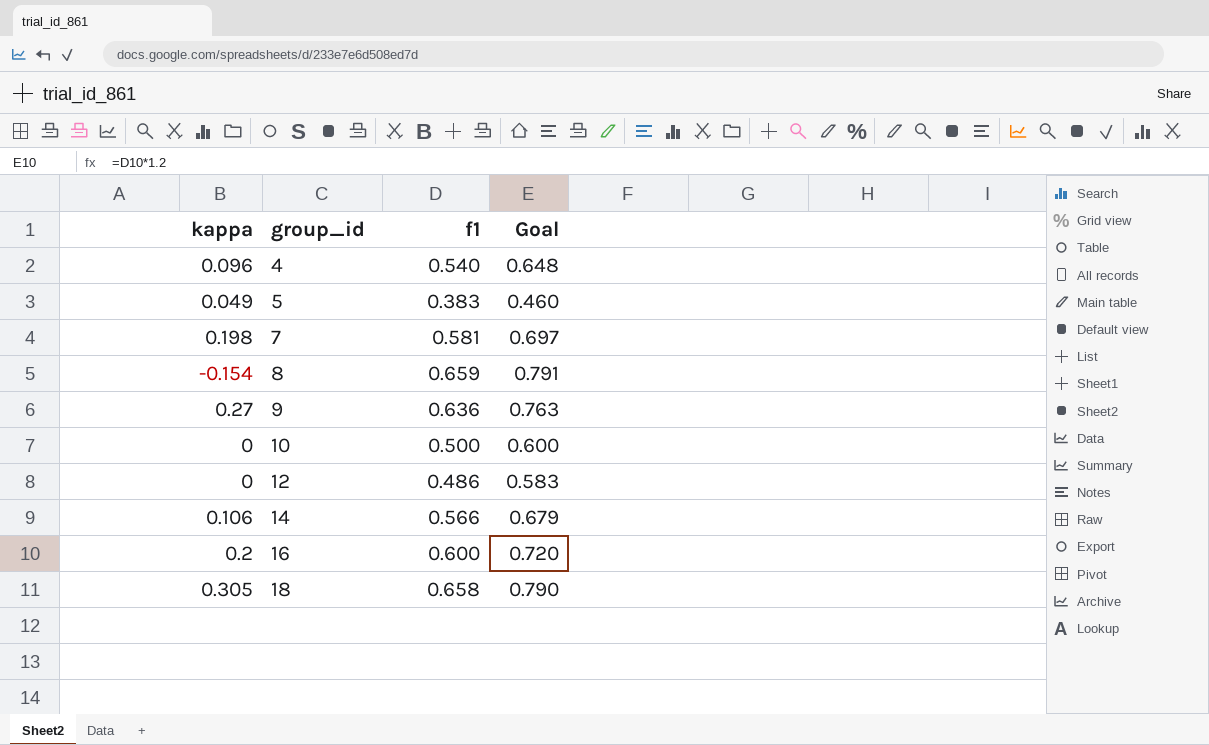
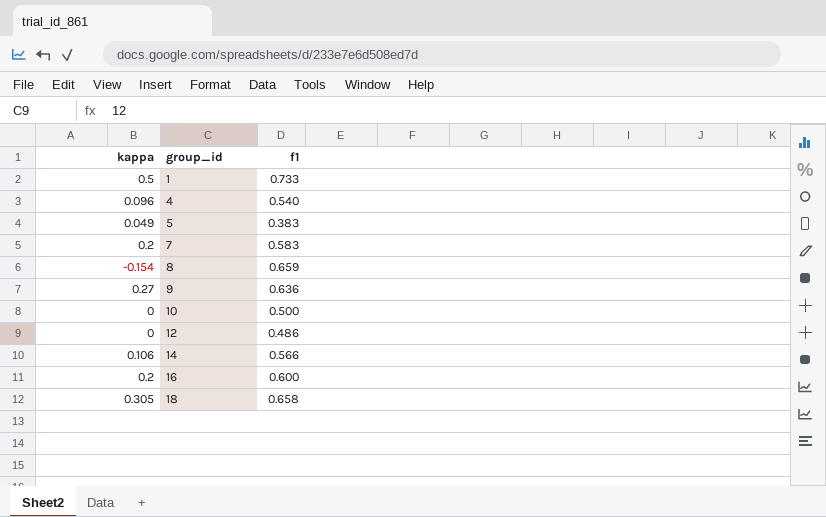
column Goal | formula: [f1] * 1.2 -> none
row 1: none -> 0.5 | 0.733
7 | kappa: 0.198 -> 0.2
7 | f1: 0.581 -> 0.583

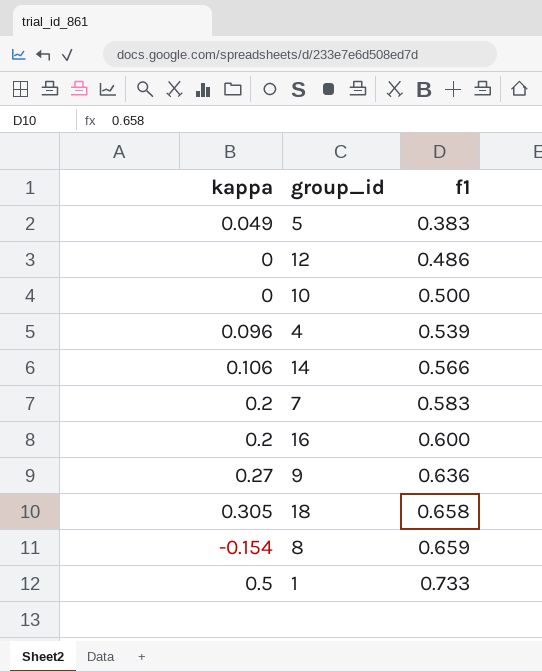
row order: group_id ascending -> f1 ascending
4 | f1: 0.540 -> 0.539

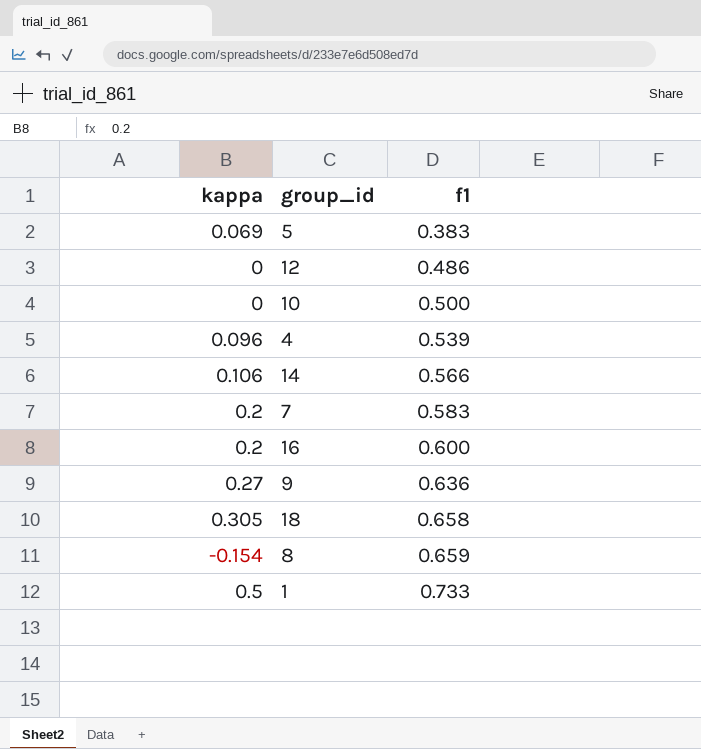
5 | kappa: 0.049 -> 0.069

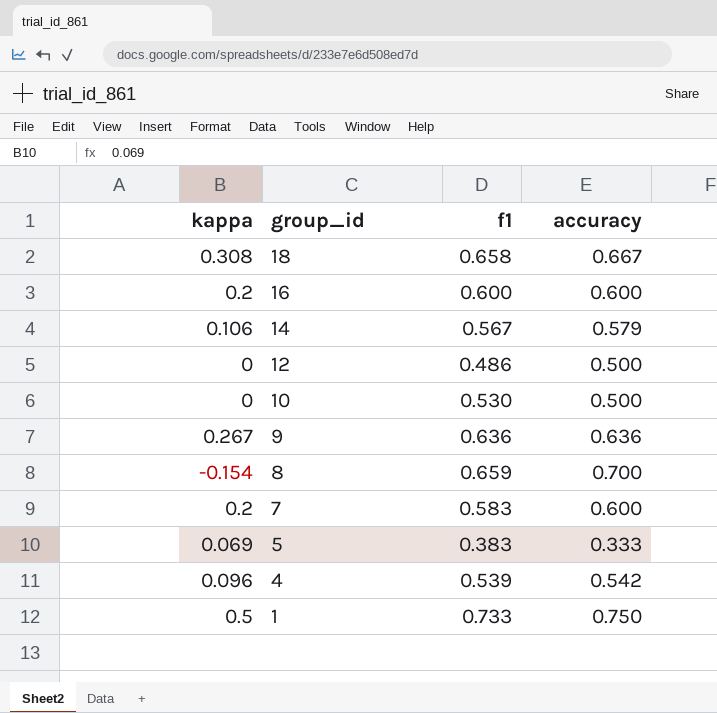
row order: f1 ascending -> group_id descending
column accuracy | position: none -> 4
18 | kappa: 0.305 -> 0.308
14 | f1: 0.566 -> 0.567
10 | f1: 0.500 -> 0.530
9 | kappa: 0.27 -> 0.267

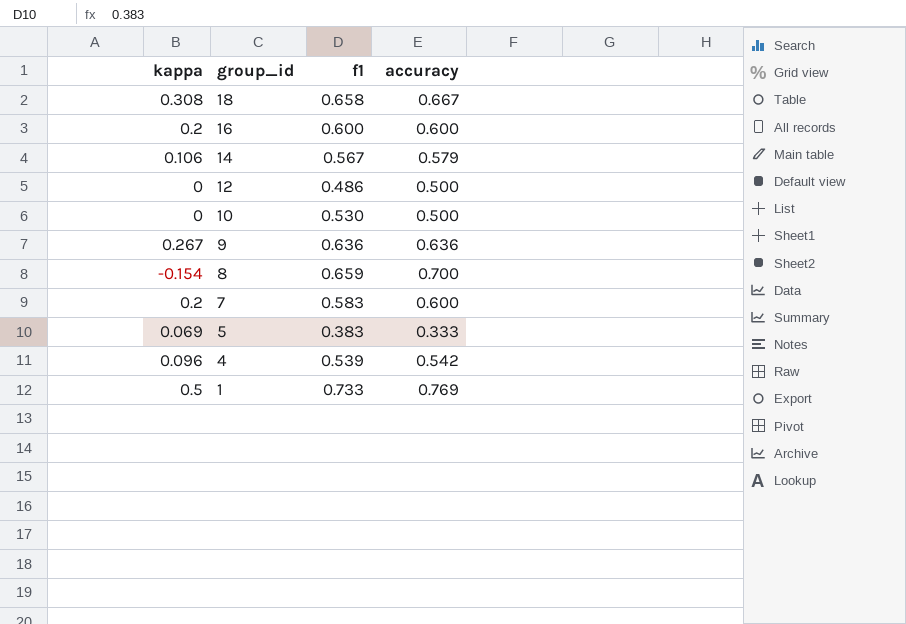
1 | accuracy: 0.750 -> 0.769

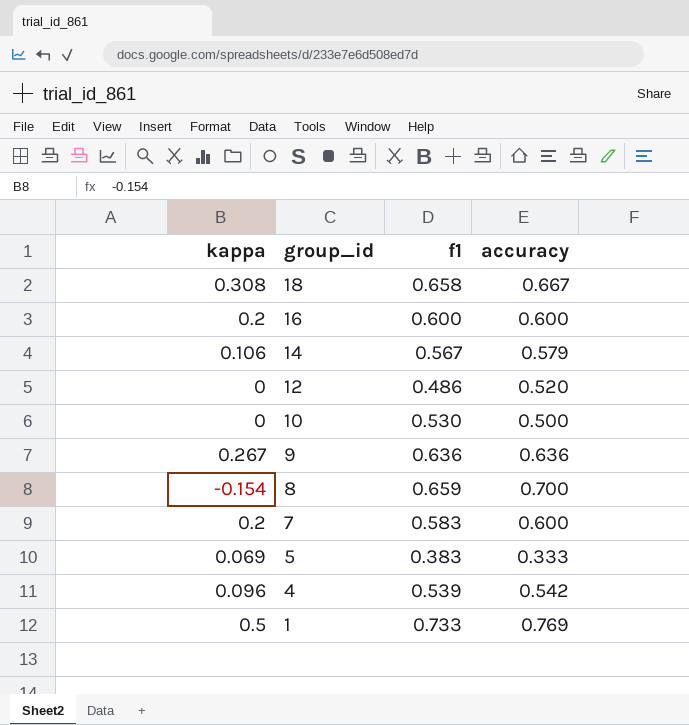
12 | accuracy: 0.500 -> 0.520

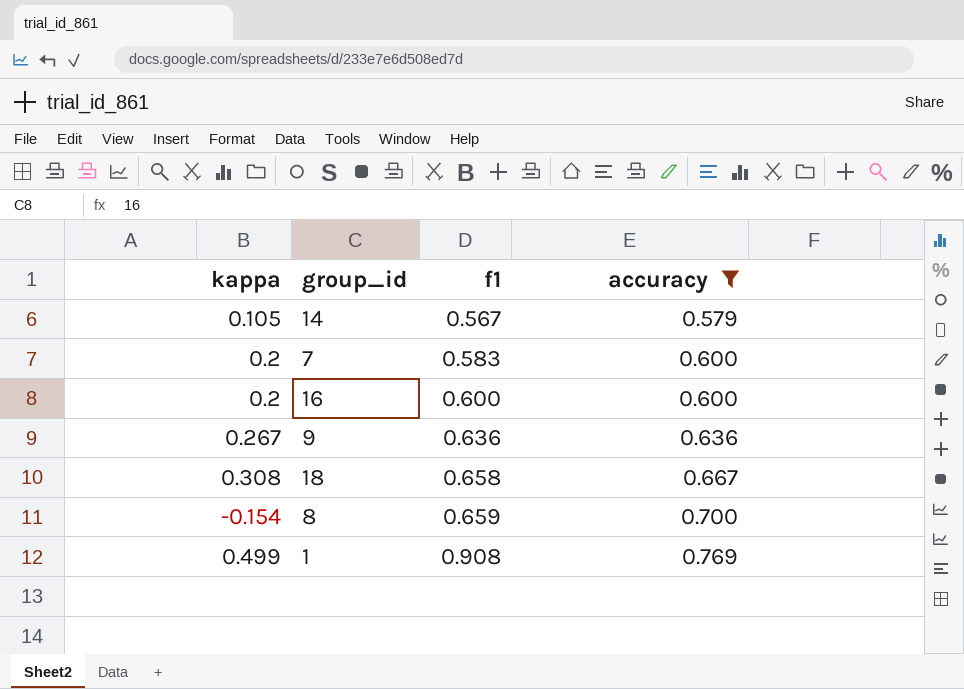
filter: none -> accuracy >= 0.579
row order: group_id descending -> f1 ascending
14 | kappa: 0.106 -> 0.105
1 | kappa: 0.5 -> 0.499
1 | f1: 0.733 -> 0.908

